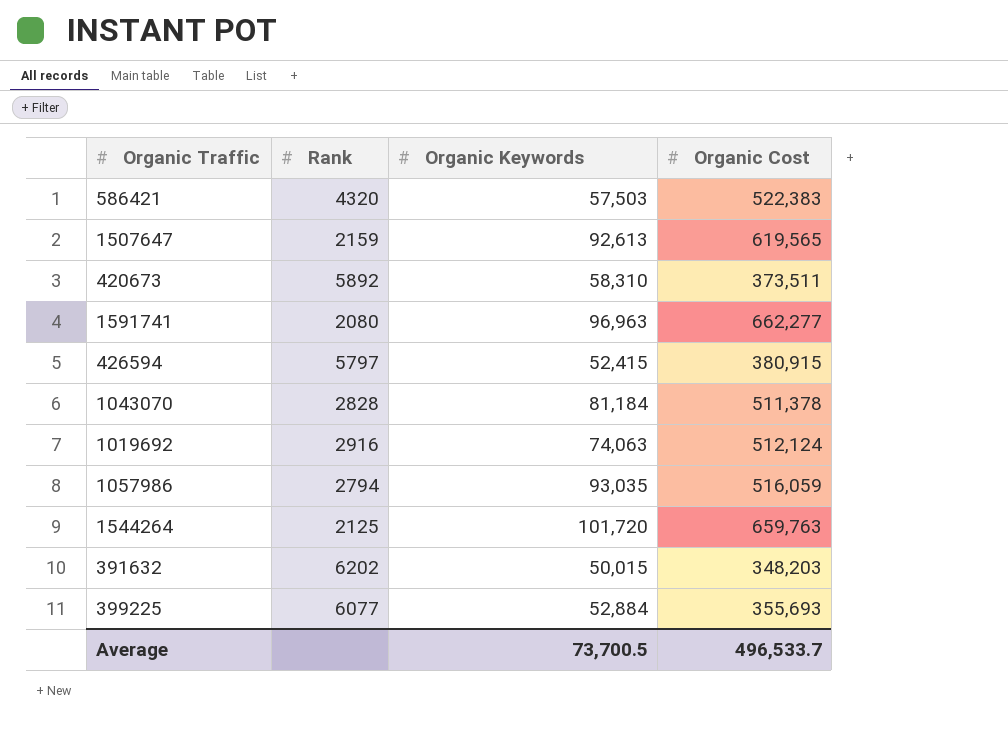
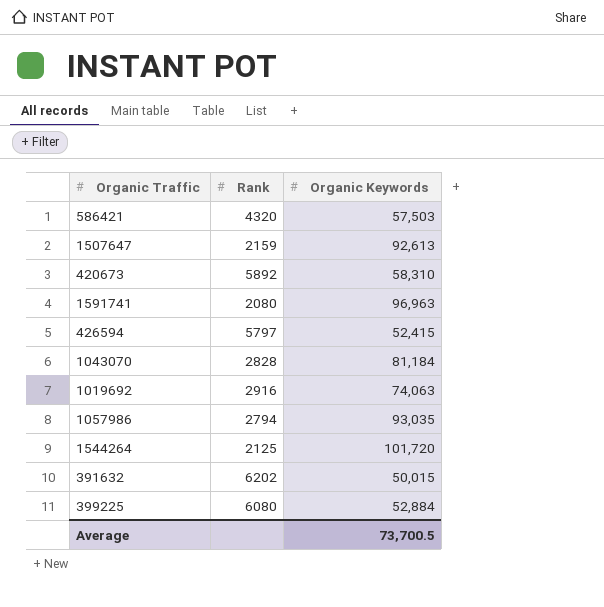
column Organic Cost | position: 4 -> none
399225 | Rank: 6077 -> 6080

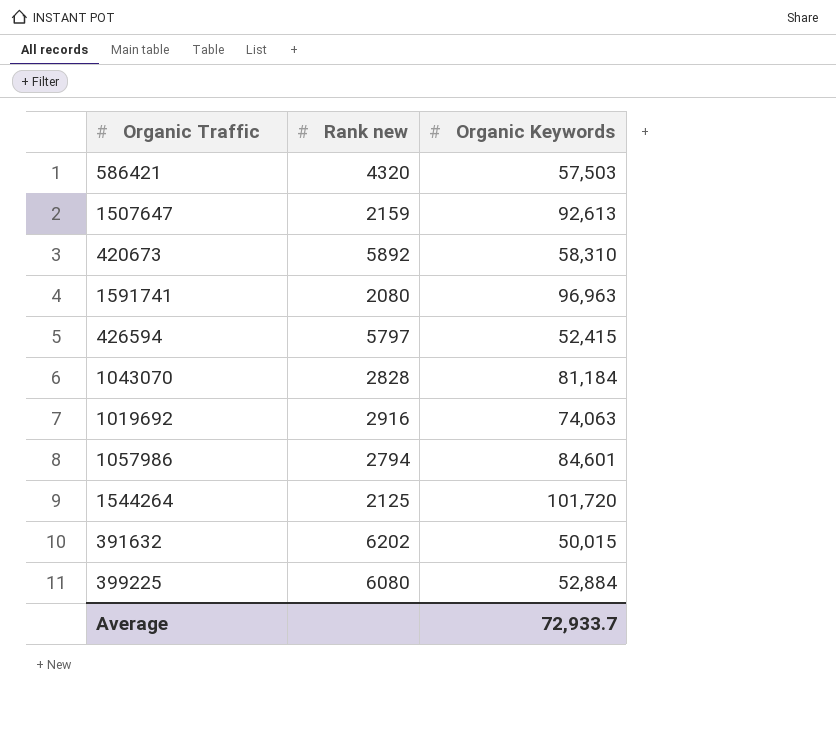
column name: Rank -> Rank new
1057986 | Organic Keywords: 93,035 -> 84,601
Average | Organic Keywords: 73,700.5 -> 72,933.7

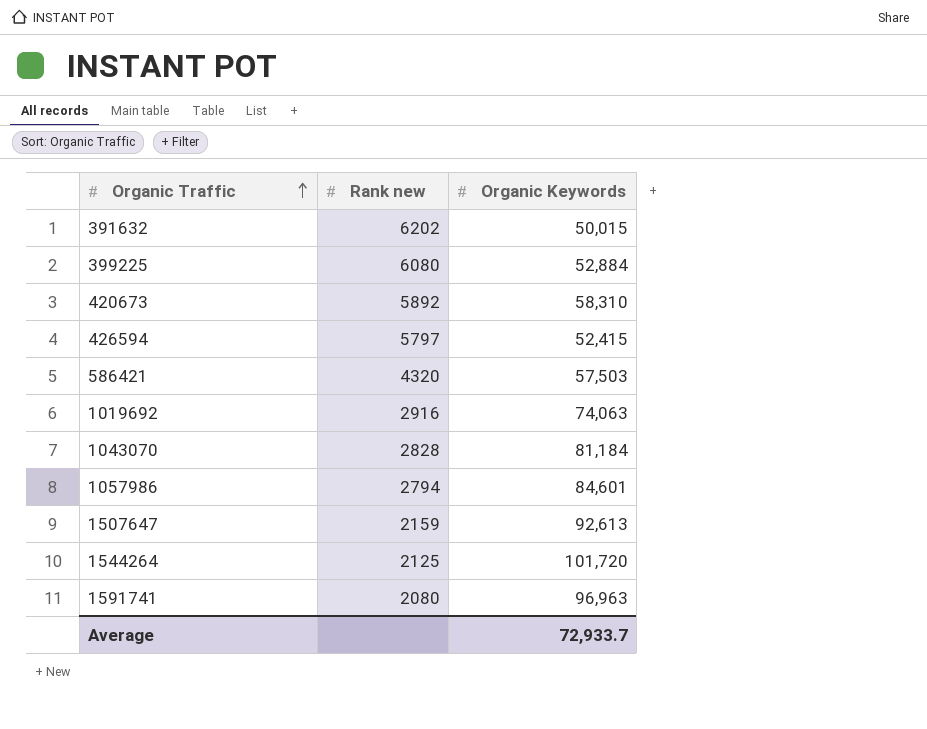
row order: none -> Organic Traffic ascending

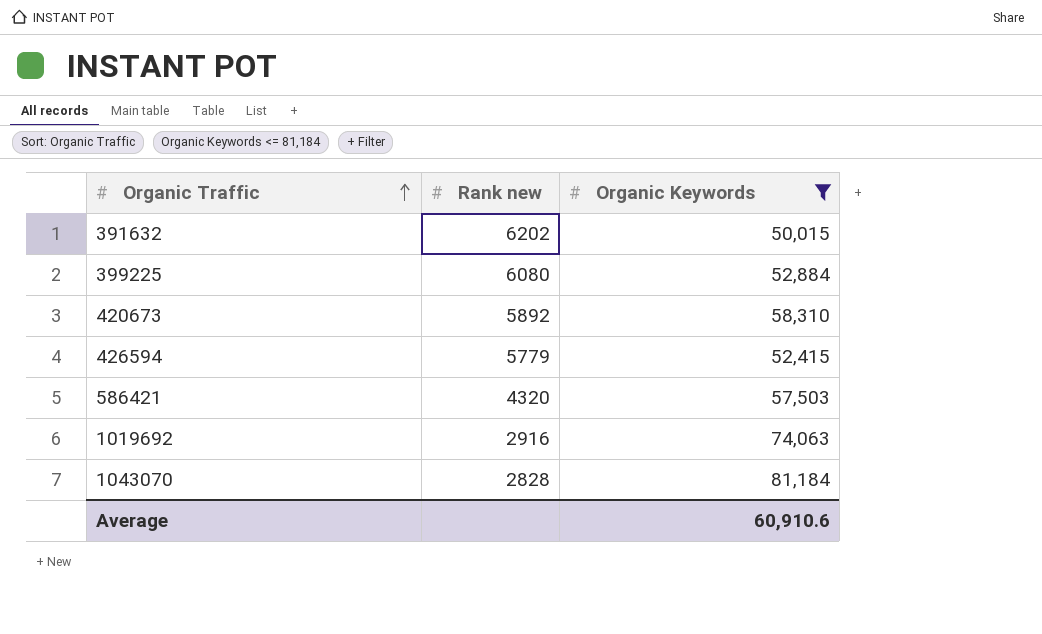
filter: none -> Organic Keywords <= 81,184
426594 | Rank new: 5797 -> 5779
Average | Organic Keywords: 72,933.7 -> 60,910.6

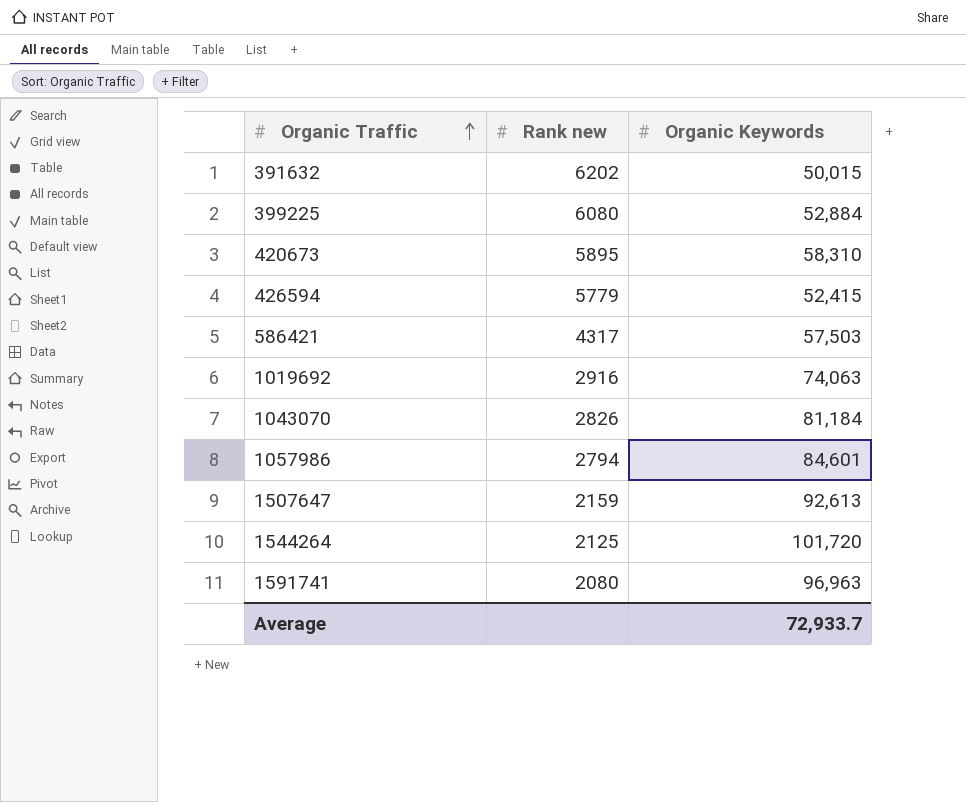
filter: Organic Keywords <= 81,184 -> none
420673 | Rank new: 5892 -> 5895
586421 | Rank new: 4320 -> 4317
1043070 | Rank new: 2828 -> 2826
Average | Organic Keywords: 60,910.6 -> 72,933.7

